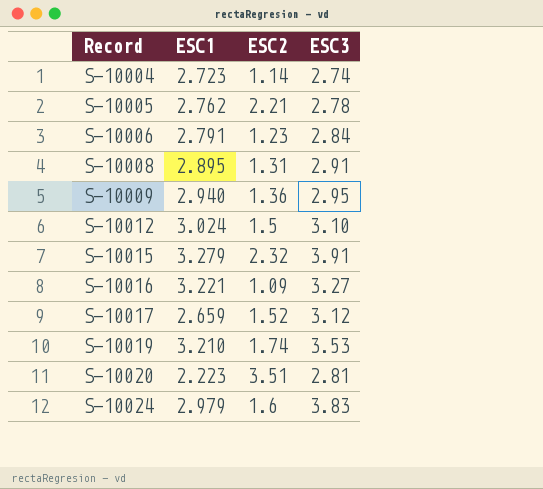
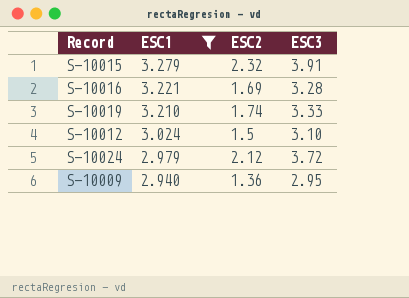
filter: none -> ESC1 >= 2.940
row order: Record ascending -> ESC1 descending
S-10016 | ESC2: 1.09 -> 1.69
S-10016 | ESC3: 3.27 -> 3.28
S-10019 | ESC3: 3.53 -> 3.33
S-10024 | ESC2: 1.6 -> 2.12
S-10024 | ESC3: 3.83 -> 3.72

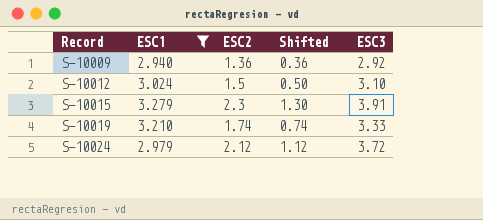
row order: ESC1 descending -> Record ascending
column Shifted | formula: none -> [ESC2] - 1
row S-10016: 3.221 | 1.69 | 3.28 -> none
S-10009 | ESC3: 2.95 -> 2.92
S-10015 | ESC2: 2.32 -> 2.3

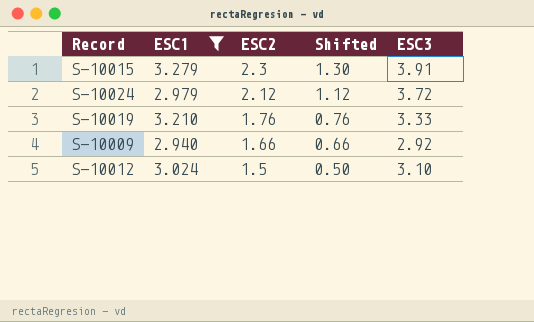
row order: Record ascending -> ESC2 descending
S-10019 | ESC2: 1.74 -> 1.76
S-10019 | Shifted: 0.74 -> 0.76
S-10009 | ESC2: 1.36 -> 1.66
S-10009 | Shifted: 0.36 -> 0.66

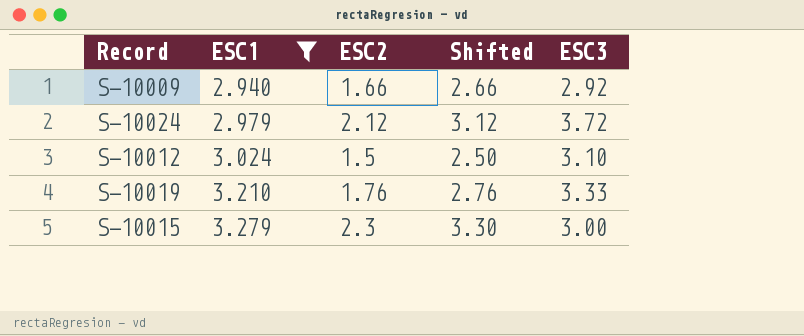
row order: ESC2 descending -> ESC1 ascending
column Shifted | formula: [ESC2] - 1 -> [ESC2] + 1
S-10015 | ESC3: 3.91 -> 3.00

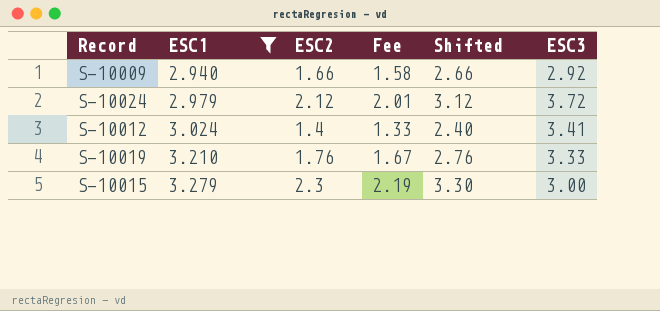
column Fee | formula: none -> [ESC2] * 0.95
S-10012 | ESC2: 1.5 -> 1.4
S-10012 | Shifted: 2.50 -> 2.40
S-10012 | ESC3: 3.10 -> 3.41

